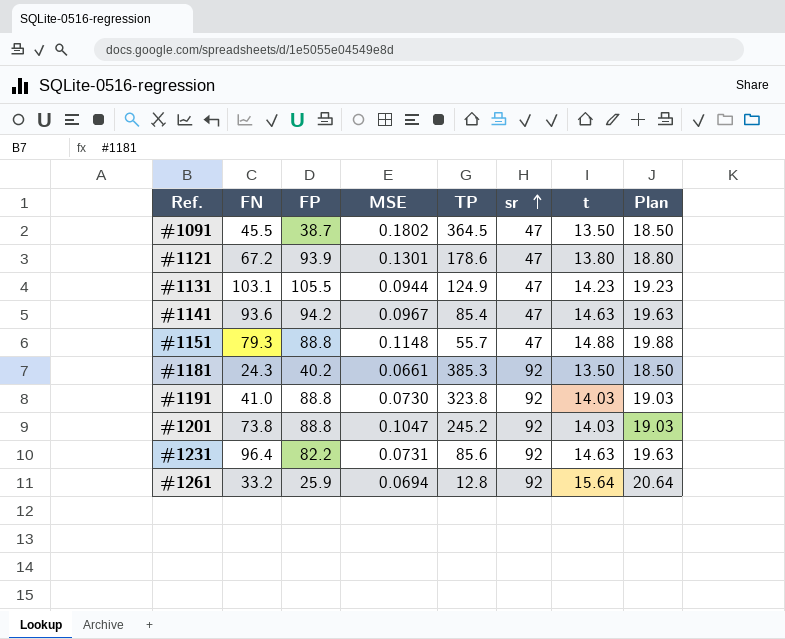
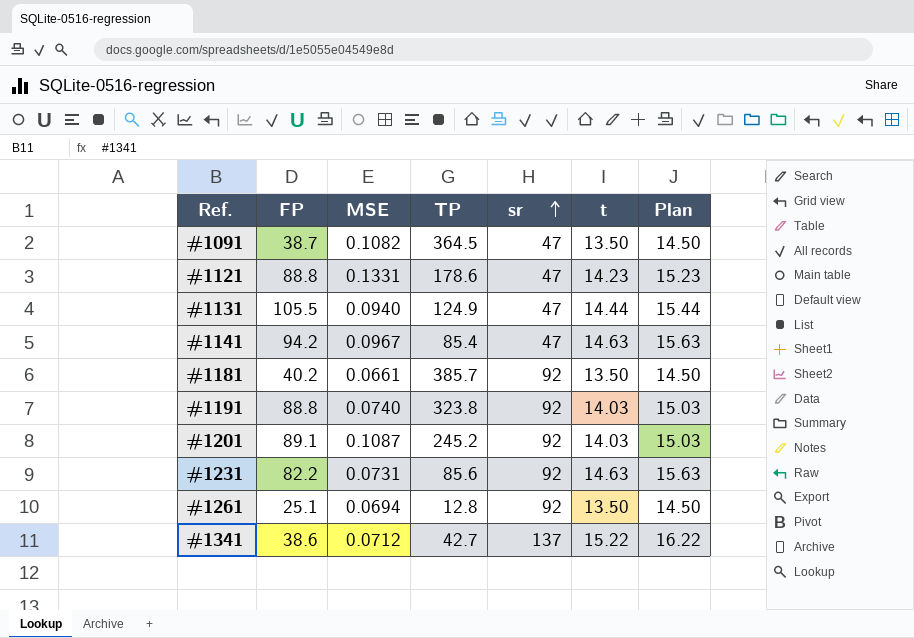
column FN | position: 2 -> none
column Plan | formula: [t] + 5 -> [t] + 1
row #1151: 79.3 | 88.8 | 0.1148 | 55.7 | 47 | 14.88 | 19.88 -> none
#1091 | MSE: 0.1802 -> 0.1082
#1121 | FP: 93.9 -> 88.8
#1121 | MSE: 0.1301 -> 0.1331
#1121 | t: 13.80 -> 14.23
#1131 | MSE: 0.0944 -> 0.0940
#1131 | t: 14.23 -> 14.44
#1181 | TP: 385.3 -> 385.7
#1191 | MSE: 0.0730 -> 0.0740
#1201 | FP: 88.8 -> 89.1
#1201 | MSE: 0.1047 -> 0.1087
#1261 | FP: 25.9 -> 25.1
#1261 | t: 15.64 -> 13.50
row #1341: none -> 38.6 | 0.0712 | 42.7 | 137 | 15.22 | 16.22

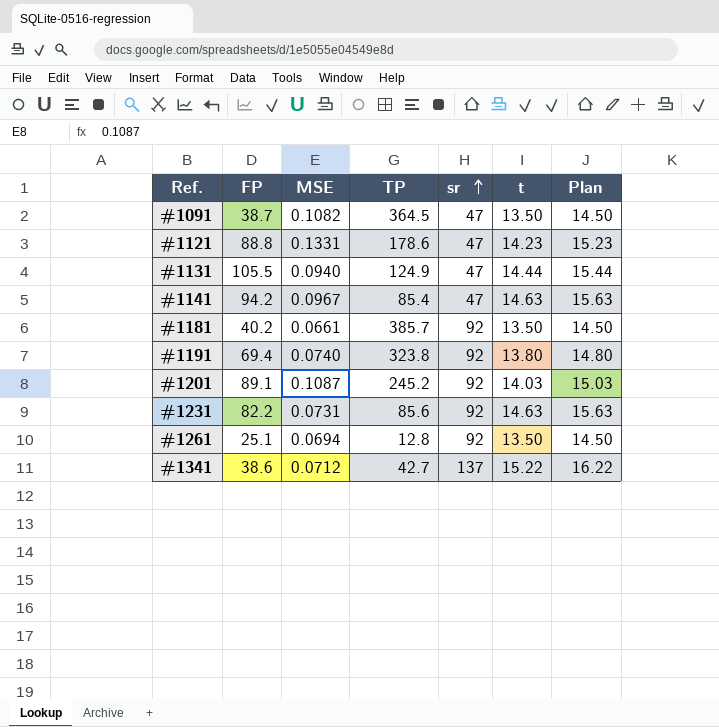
#1191 | FP: 88.8 -> 69.4
#1191 | t: 14.03 -> 13.80
#1191 | Plan: 15.03 -> 14.80

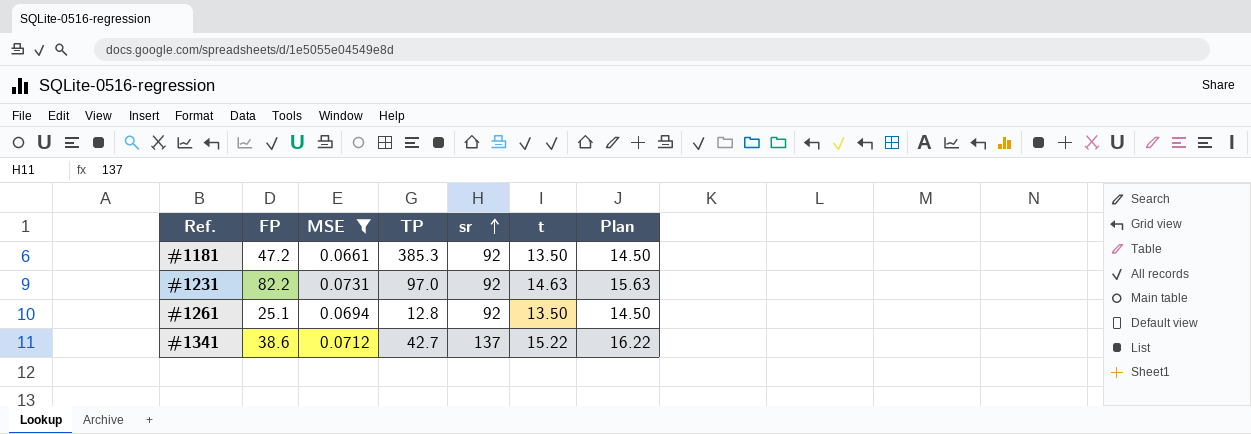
filter: none -> MSE <= 0.0731
#1181 | FP: 40.2 -> 47.2
#1181 | TP: 385.7 -> 385.3
#1231 | TP: 85.6 -> 97.0

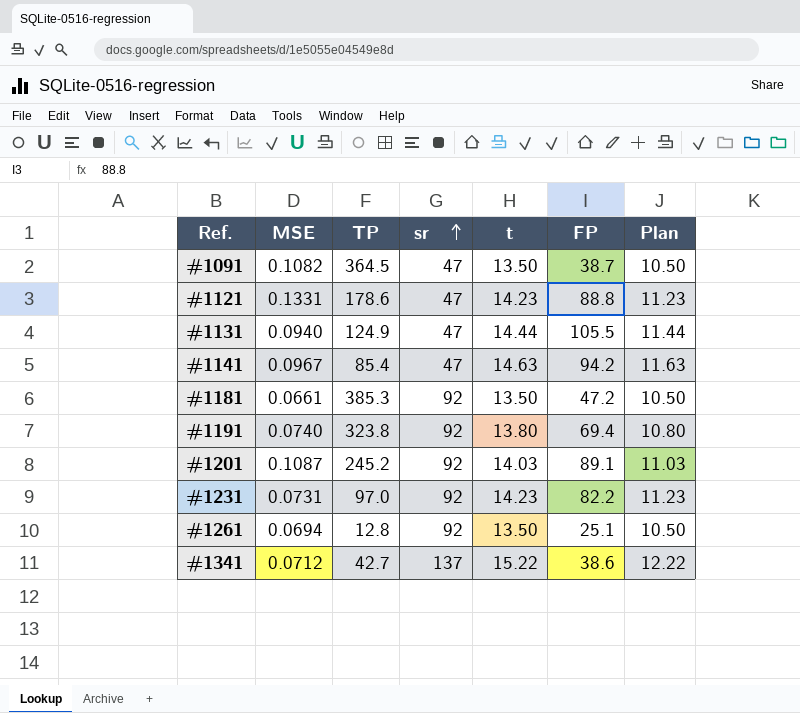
filter: MSE <= 0.0731 -> none
column FP | position: 2 -> 6
column Plan | formula: [t] + 1 -> [t] - 3
#1231 | t: 14.63 -> 14.23

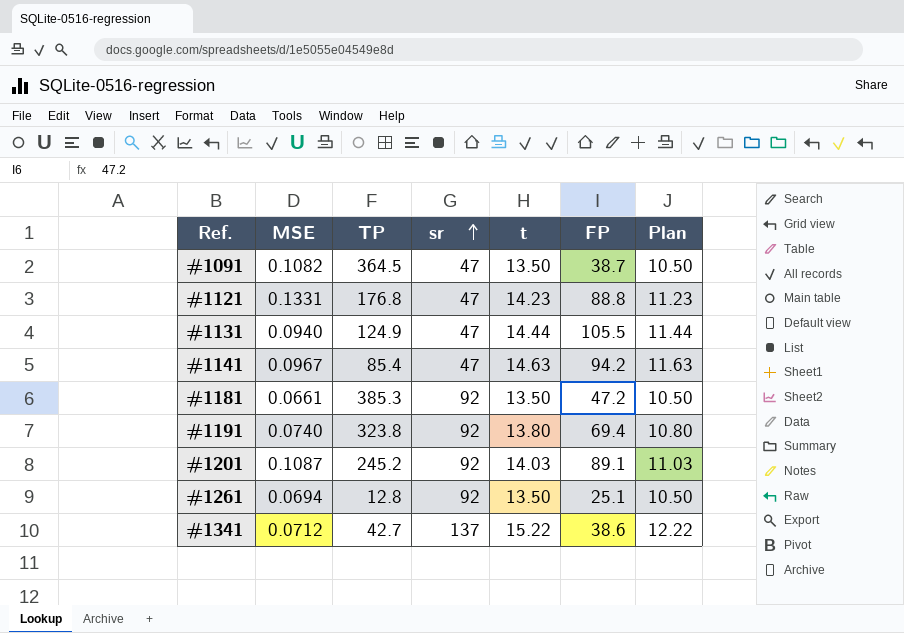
row #1231: 0.0731 | 97.0 | 92 | 14.23 | 82.2 | 11.23 -> none
#1121 | TP: 178.6 -> 176.8

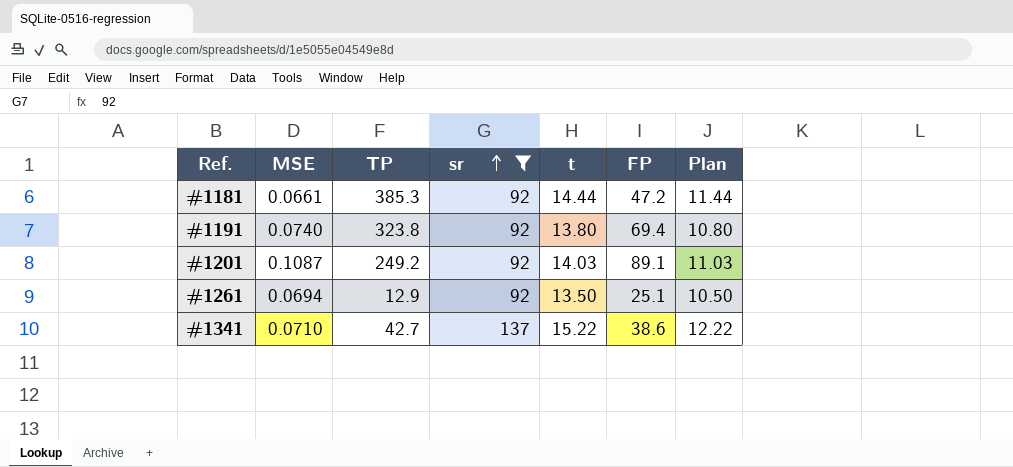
filter: none -> sr != 47
#1181 | t: 13.50 -> 14.44
#1181 | Plan: 10.50 -> 11.44
#1201 | TP: 245.2 -> 249.2
#1261 | TP: 12.8 -> 12.9
#1341 | MSE: 0.0712 -> 0.0710

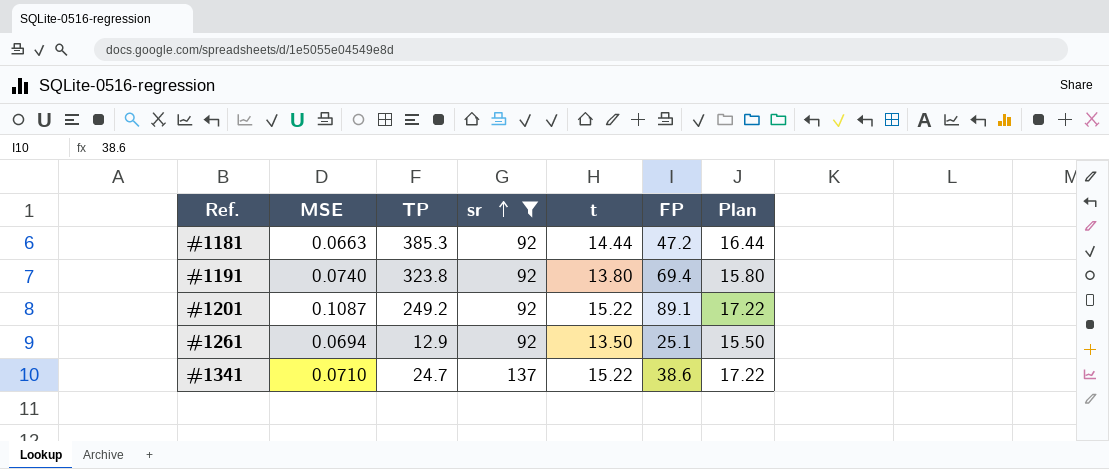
column Plan | formula: [t] - 3 -> [t] + 2
#1181 | MSE: 0.0661 -> 0.0663
#1201 | t: 14.03 -> 15.22
#1341 | TP: 42.7 -> 24.7

